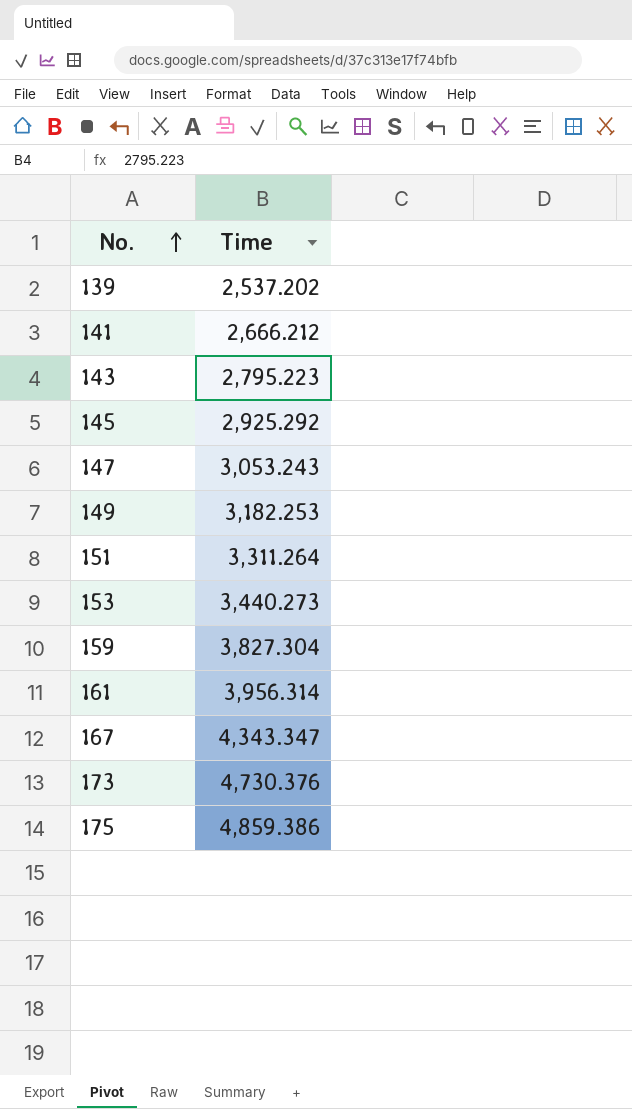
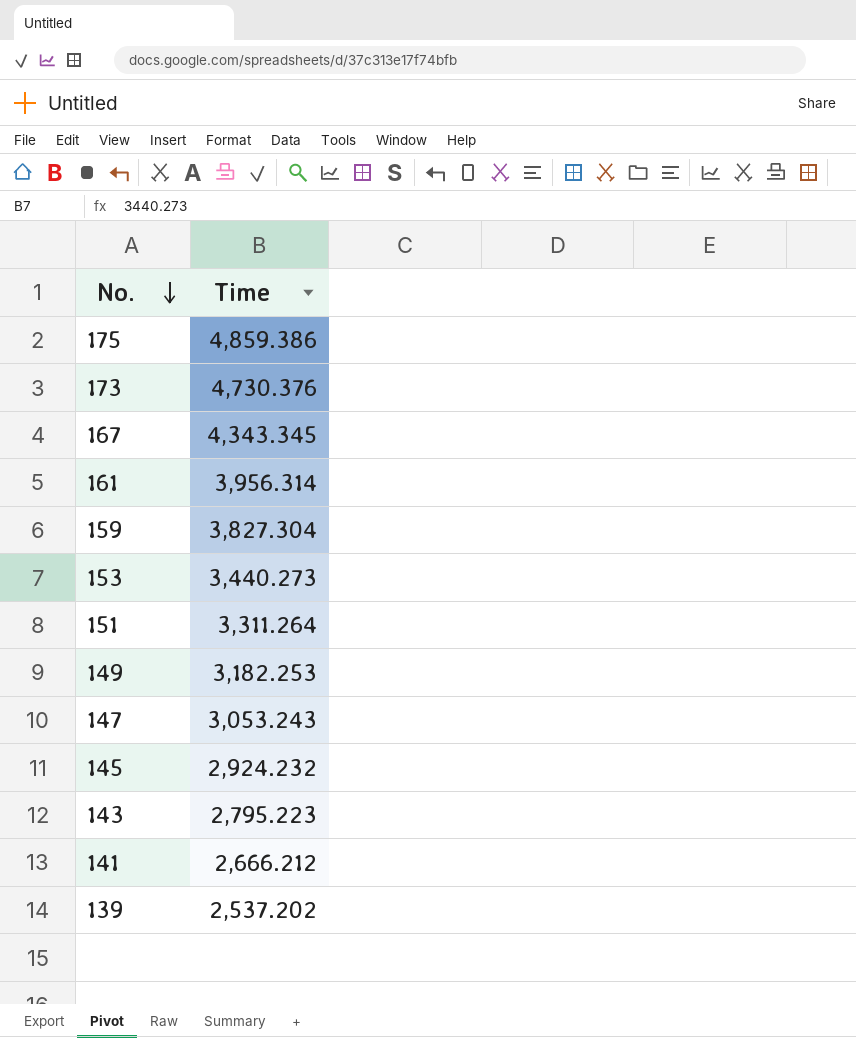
row order: No. ascending -> No. descending
167 | Time: 4,343.347 -> 4,343.345
145 | Time: 2,925.292 -> 2,924.232

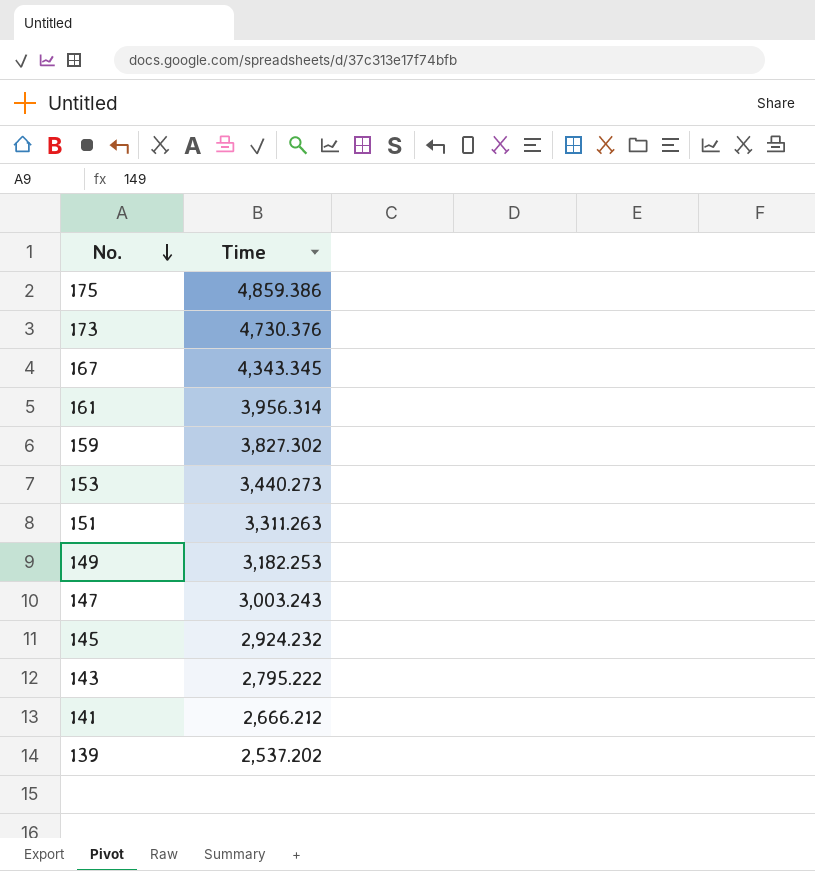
159 | Time: 3,827.304 -> 3,827.302
151 | Time: 3,311.264 -> 3,311.263
147 | Time: 3,053.243 -> 3,003.243
143 | Time: 2,795.223 -> 2,795.222

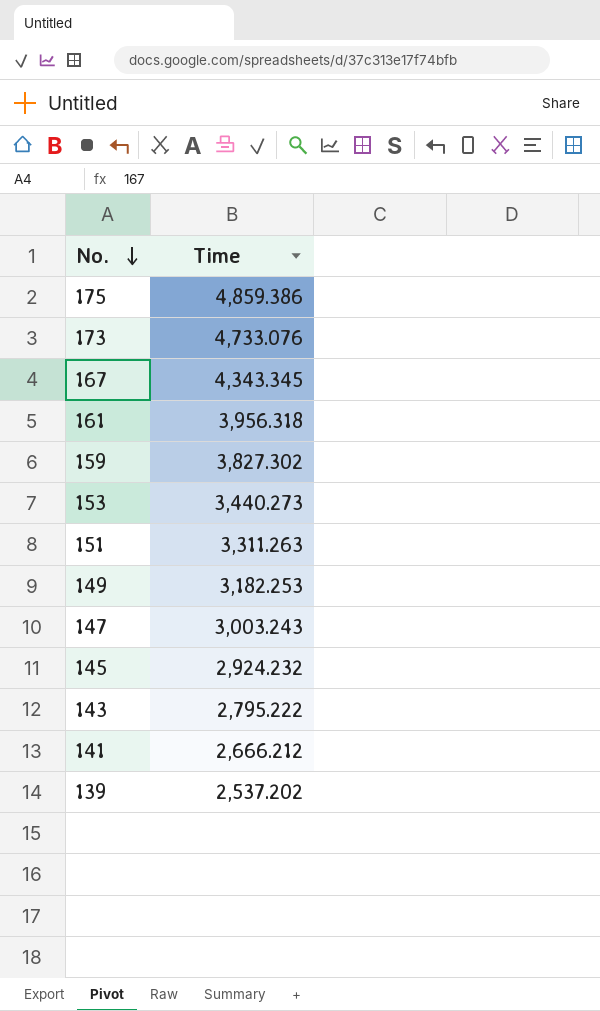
173 | Time: 4,730.376 -> 4,733.076
161 | Time: 3,956.314 -> 3,956.318

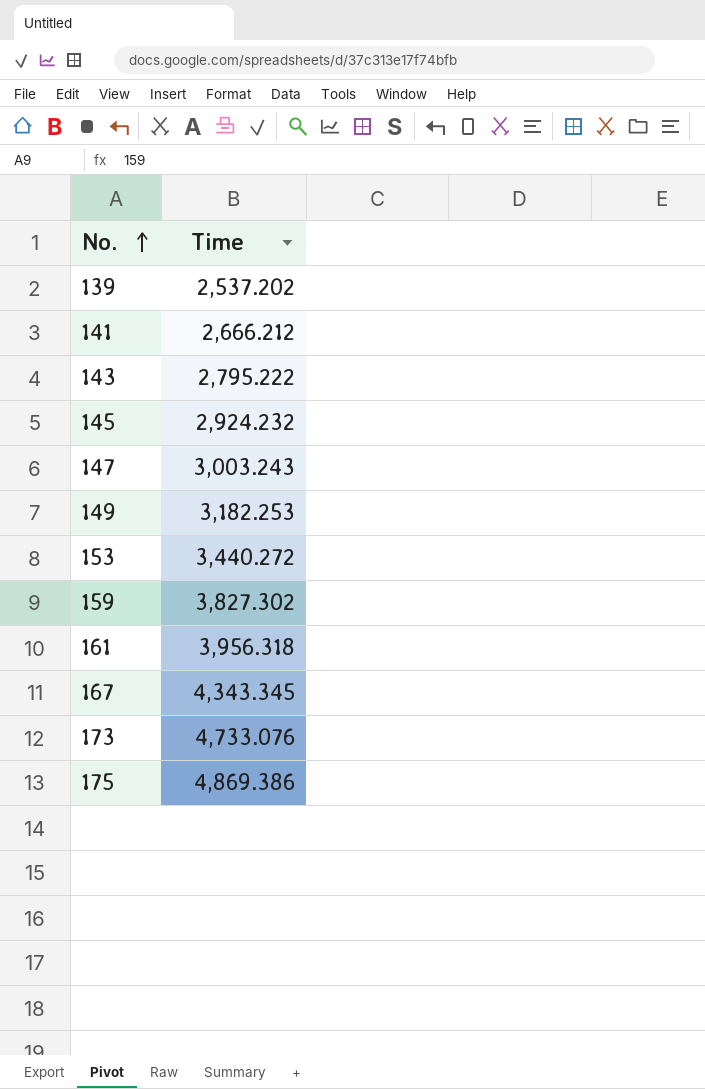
row order: No. descending -> No. ascending
row 151: 3,311.263 -> none
153 | Time: 3,440.273 -> 3,440.272
175 | Time: 4,859.386 -> 4,869.386

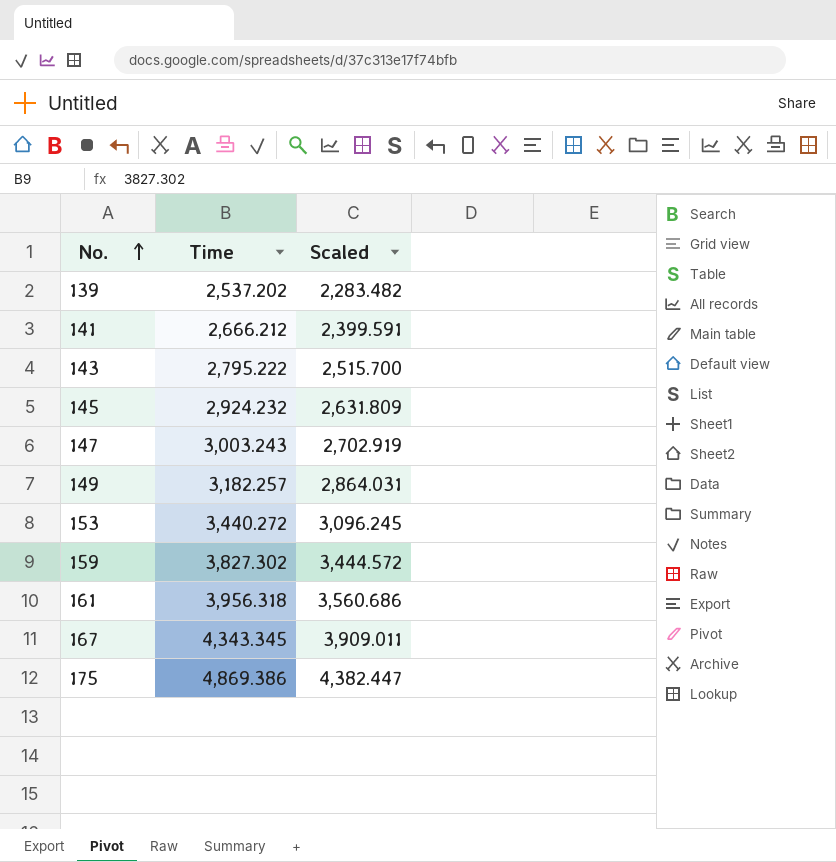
column Scaled | formula: none -> [Time] * 0.9
row 173: 4,733.076 -> none
149 | Time: 3,182.253 -> 3,182.257

